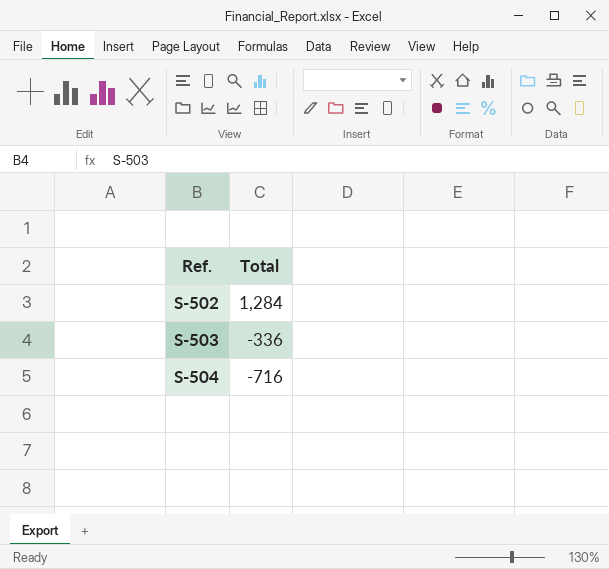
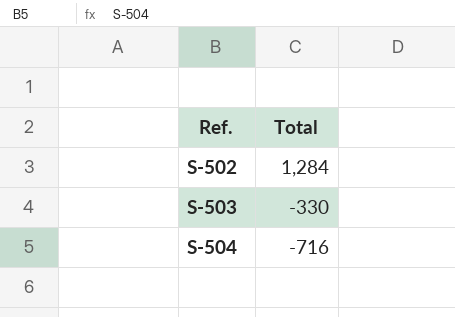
S-503 | Total: -336 -> -330

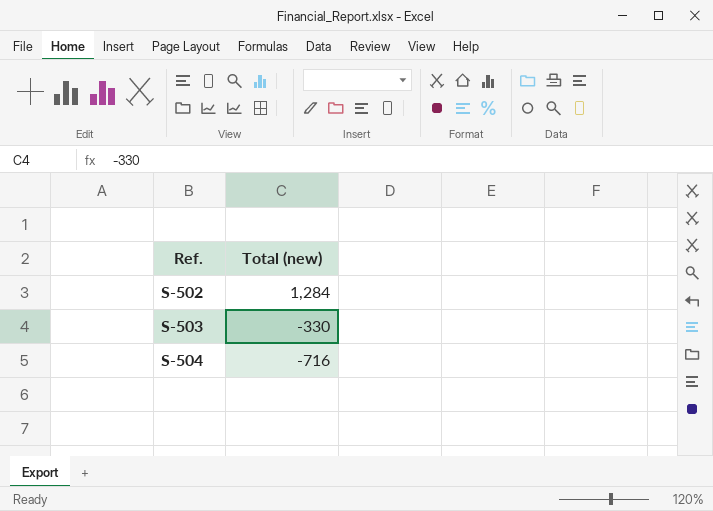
column name: Total -> Total (new)

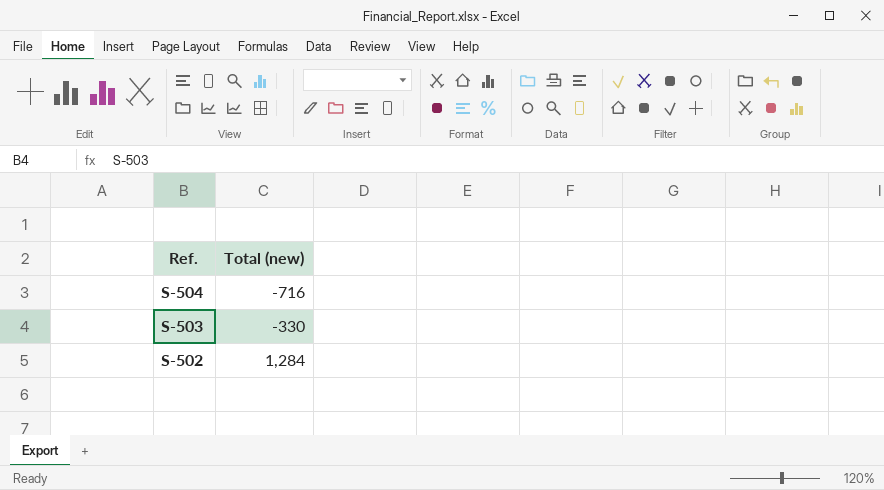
row order: Ref. ascending -> Ref. descending

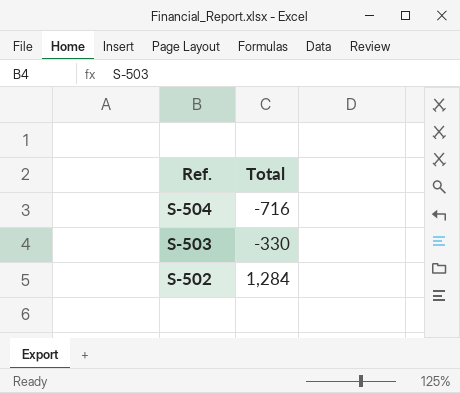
column name: Total (new) -> Total

